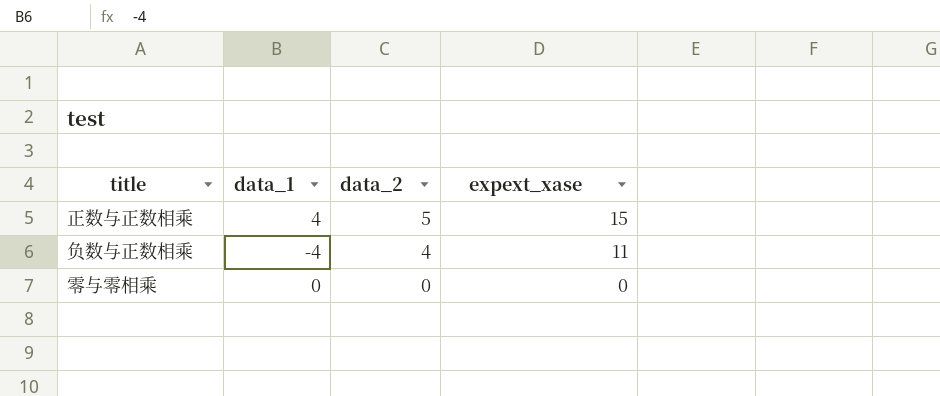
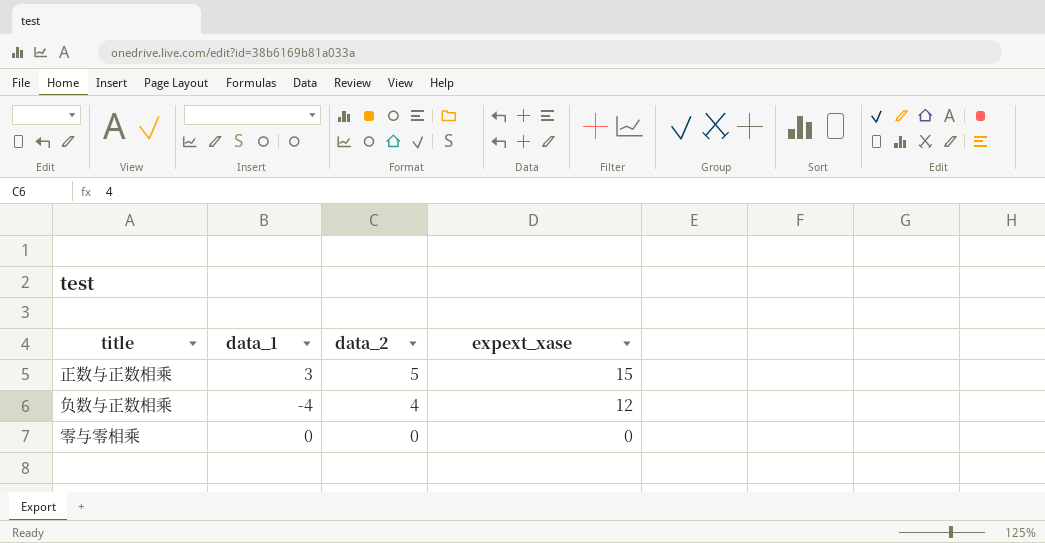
正数与正数相乘 | data_1: 4 -> 3
负数与正数相乘 | expext_xase: 11 -> 12

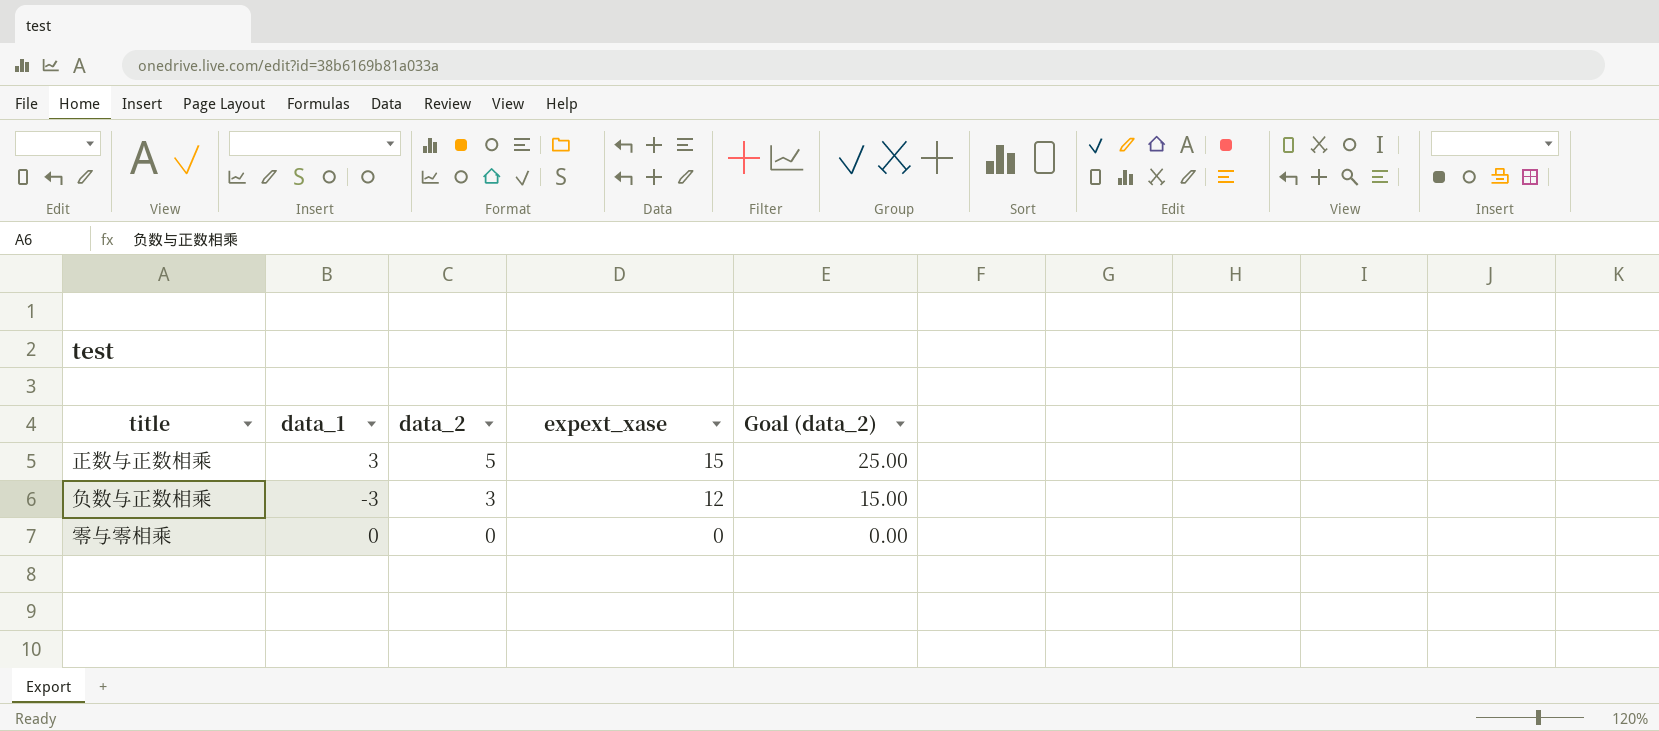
column Goal (data_2) | formula: none -> [data_2] * 5
负数与正数相乘 | data_1: -4 -> -3
负数与正数相乘 | data_2: 4 -> 3

